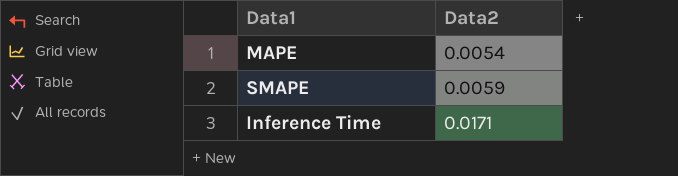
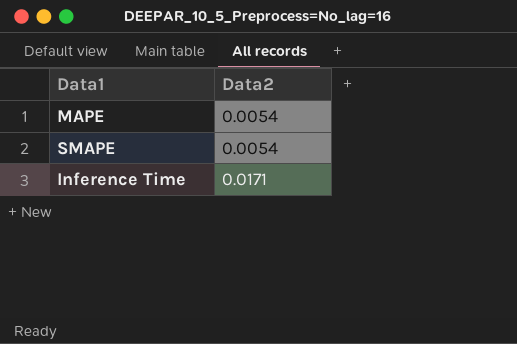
SMAPE | Data2: 0.0059 -> 0.0054

